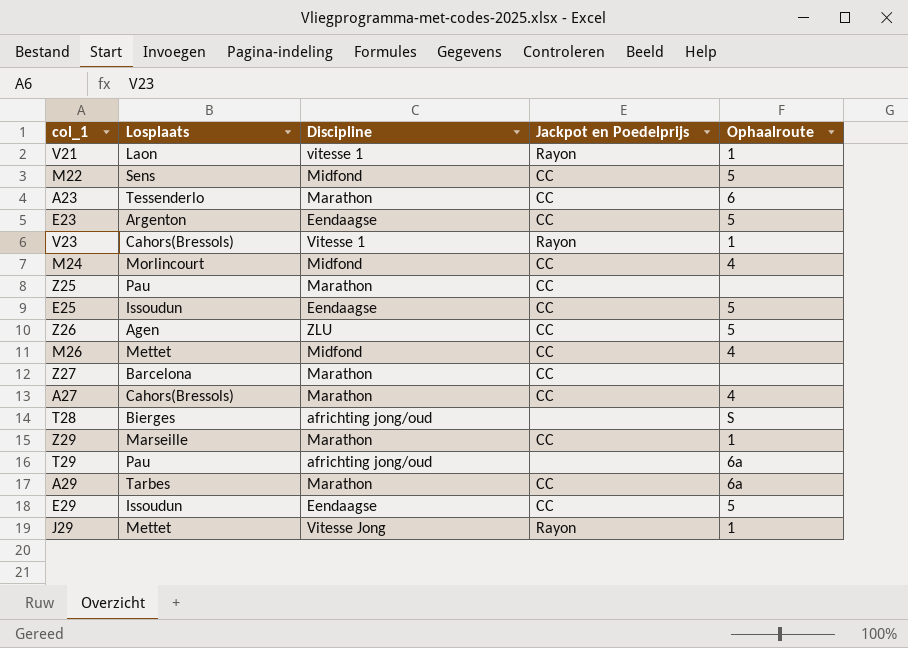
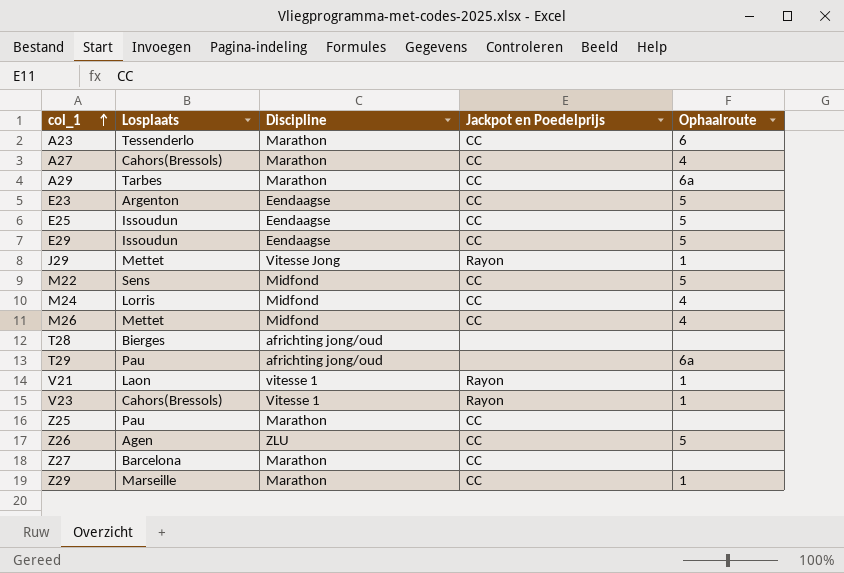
row order: none -> col_1 ascending
M24 | Losplaats: Morlincourt -> Lorris
T28 | Ophaalroute: S -> none

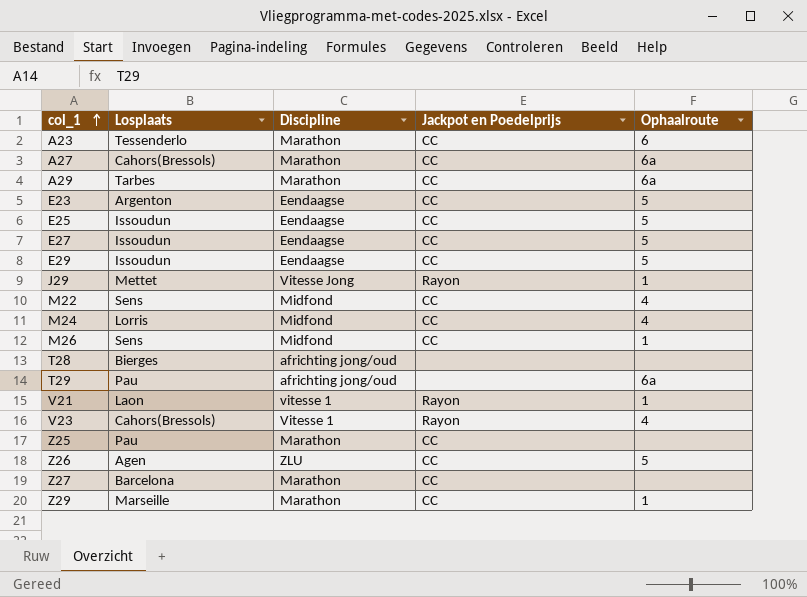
A27 | Ophaalroute: 4 -> 6a
row E27: none -> Issoudun | Eendaagse | CC | 5
M22 | Ophaalroute: 5 -> 4
M26 | Losplaats: Mettet -> Sens
M26 | Ophaalroute: 4 -> 1
V23 | Ophaalroute: 1 -> 4

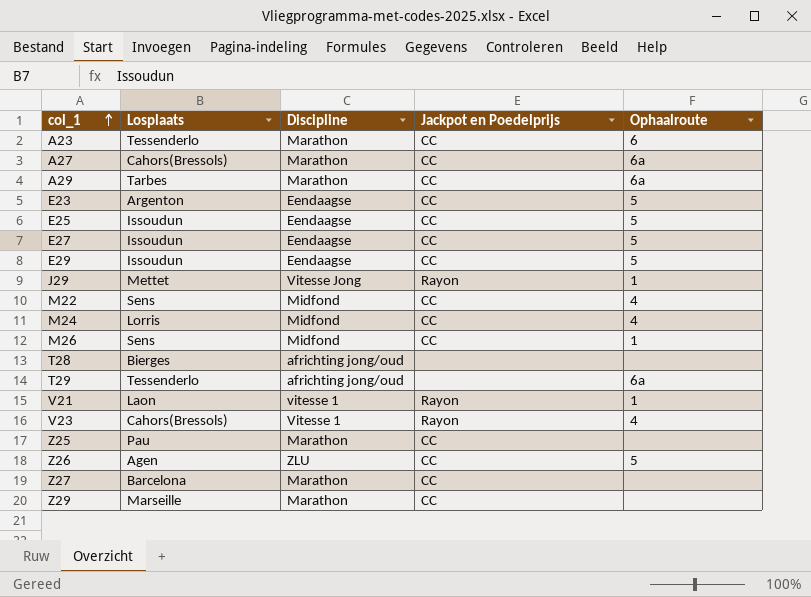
T29 | Losplaats: Pau -> Tessenderlo
Z29 | Ophaalroute: 1 -> none

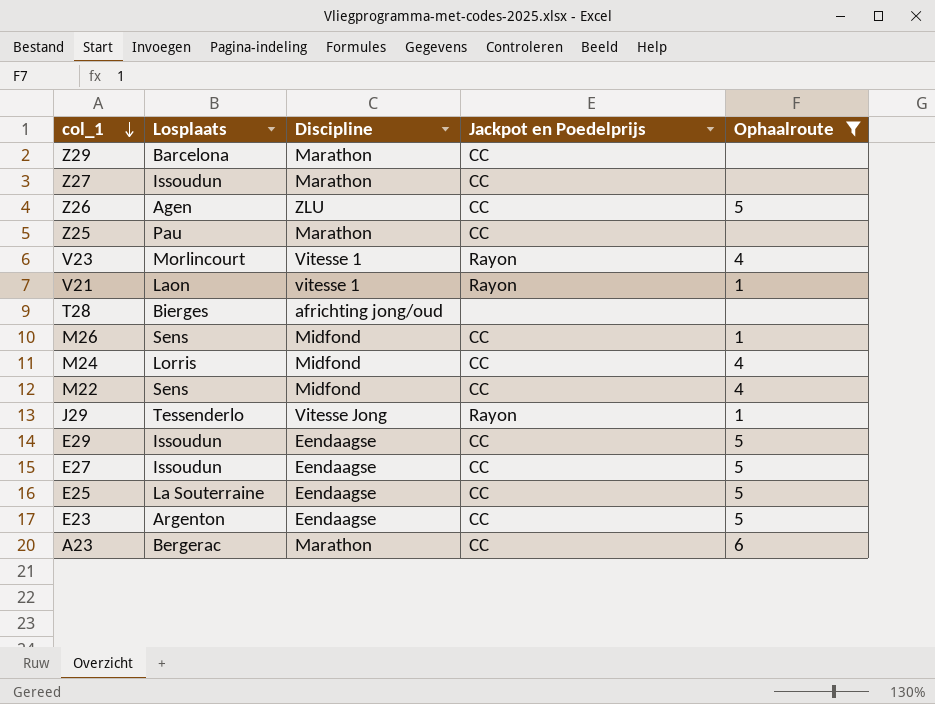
filter: none -> Ophaalroute != 6a
row order: col_1 ascending -> col_1 descending
Z29 | Losplaats: Marseille -> Barcelona
Z27 | Losplaats: Barcelona -> Issoudun
V23 | Losplaats: Cahors(Bressols) -> Morlincourt
J29 | Losplaats: Mettet -> Tessenderlo
E25 | Losplaats: Issoudun -> La Souterraine
A23 | Losplaats: Tessenderlo -> Bergerac

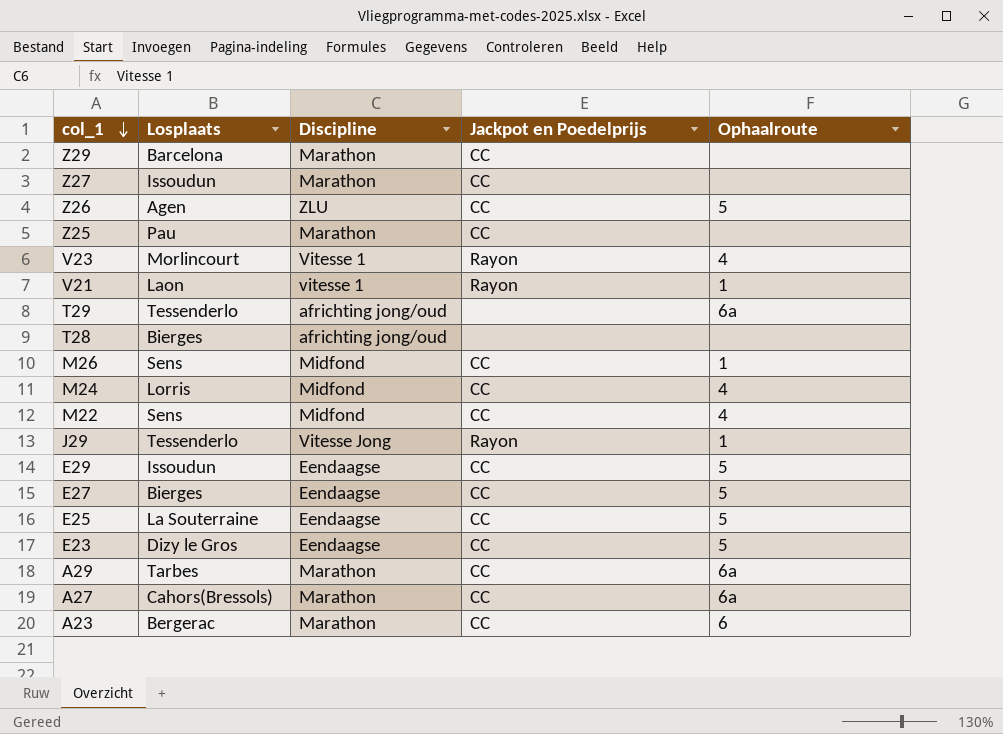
filter: Ophaalroute != 6a -> none
E27 | Losplaats: Issoudun -> Bierges
E23 | Losplaats: Argenton -> Dizy le Gros

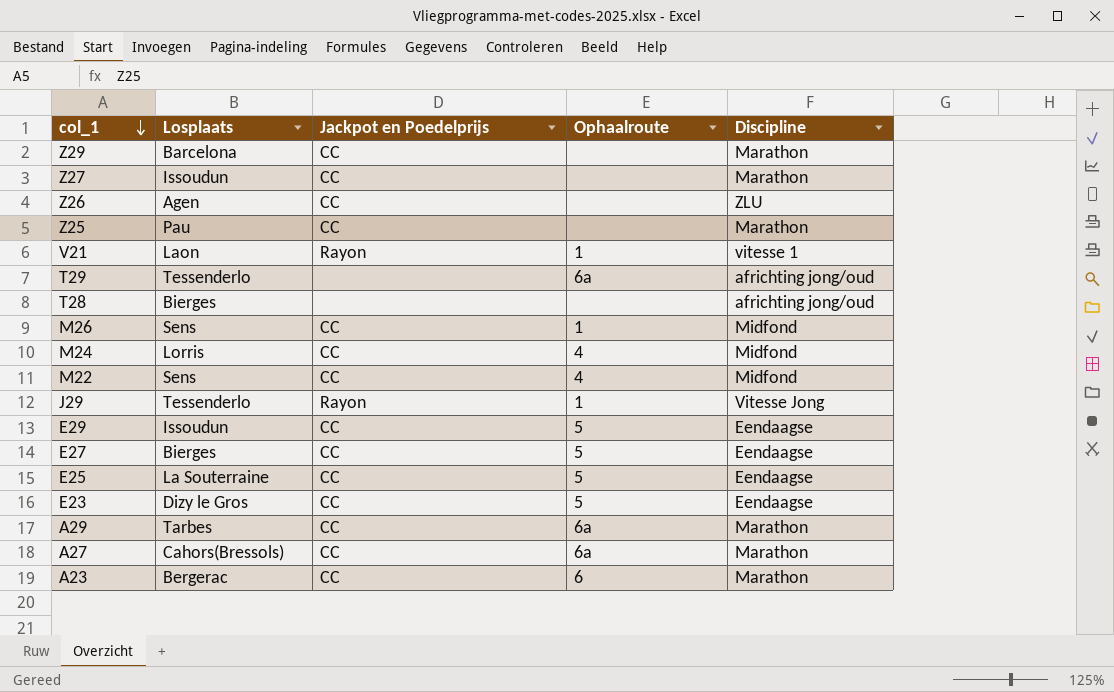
column Discipline | position: 3 -> 5
row V23: Morlincourt | Vitesse 1 | Rayon | 4 -> none
Z26 | Ophaalroute: 5 -> none

